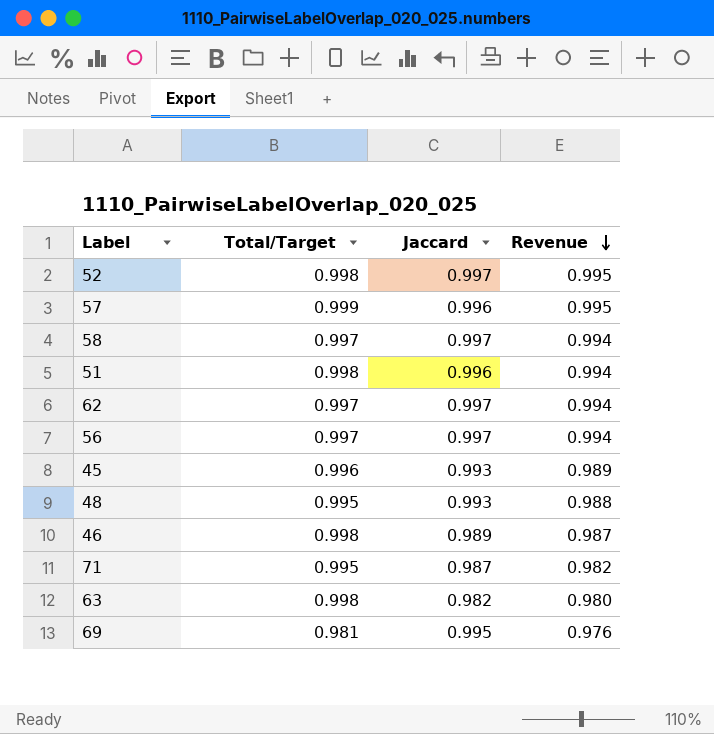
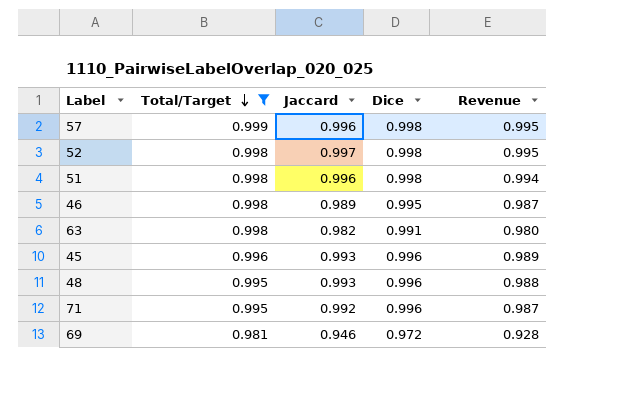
filter: none -> Total/Target != 0.997
row order: Revenue descending -> Total/Target descending
column Dice | position: none -> 4
71 | Jaccard: 0.987 -> 0.992
71 | Revenue: 0.982 -> 0.987
69 | Jaccard: 0.995 -> 0.946
69 | Revenue: 0.976 -> 0.928

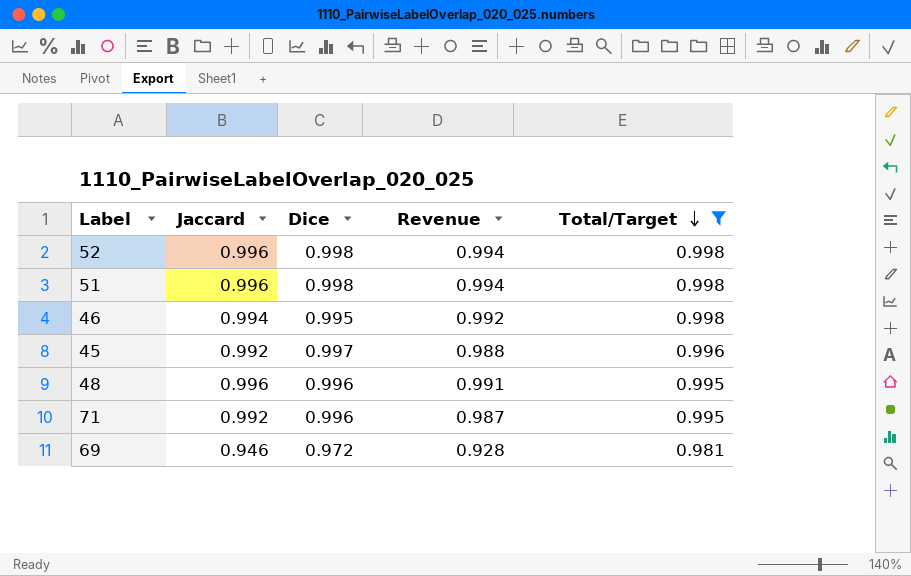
column Total/Target | position: 2 -> 5
row 57: 0.999 | 0.996 | 0.998 | 0.995 -> none
row 63: 0.998 | 0.982 | 0.991 | 0.980 -> none
52 | Jaccard: 0.997 -> 0.996
52 | Revenue: 0.995 -> 0.994
46 | Jaccard: 0.989 -> 0.994
46 | Revenue: 0.987 -> 0.992
45 | Jaccard: 0.993 -> 0.992
45 | Dice: 0.996 -> 0.997
45 | Revenue: 0.989 -> 0.988
48 | Jaccard: 0.993 -> 0.996
48 | Revenue: 0.988 -> 0.991

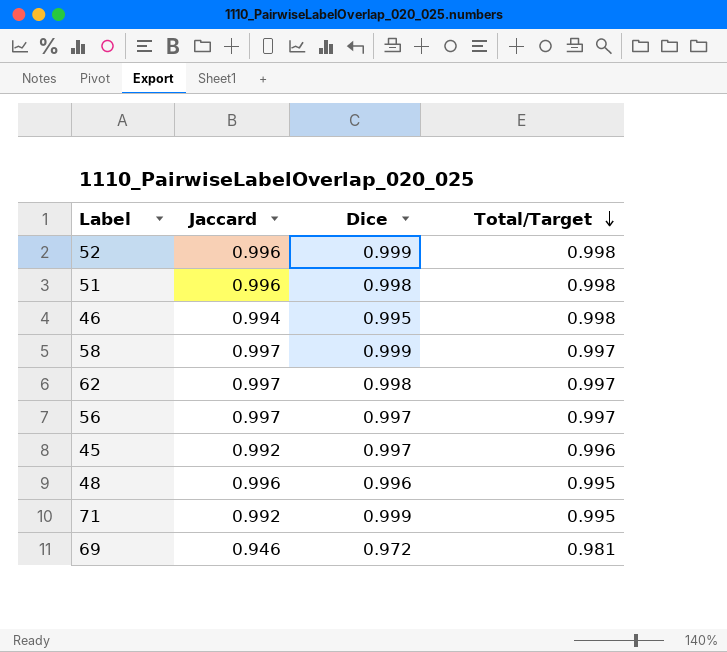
filter: Total/Target != 0.997 -> none
column Revenue | formula: [Jaccard] * [Total/Target] -> none
52 | Dice: 0.998 -> 0.999
71 | Dice: 0.996 -> 0.999

